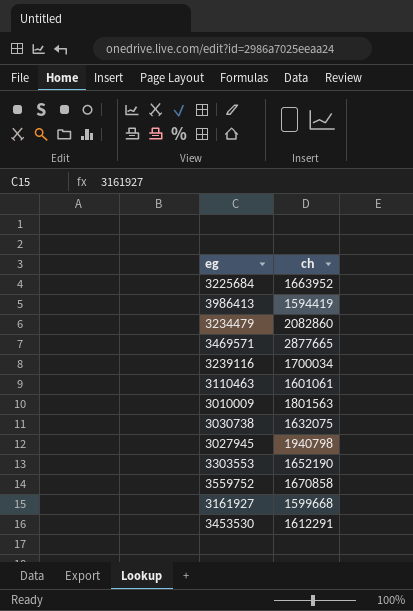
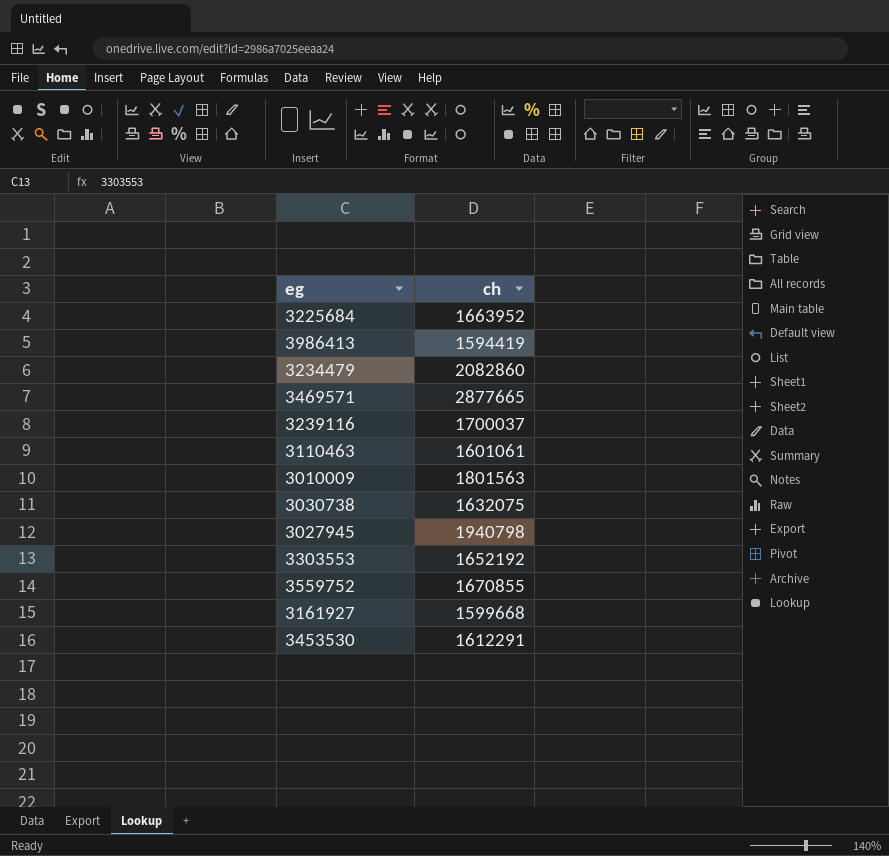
3239116 | ch: 1700034 -> 1700037
3303553 | ch: 1652190 -> 1652192
3559752 | ch: 1670858 -> 1670855

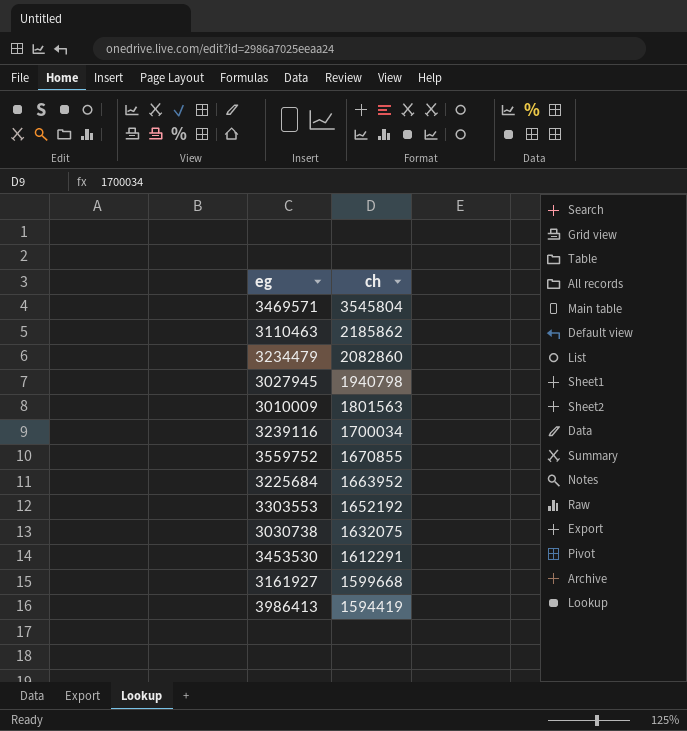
row order: none -> ch descending
3469571 | ch: 2877665 -> 3545804
3110463 | ch: 1601061 -> 2185862
3239116 | ch: 1700037 -> 1700034

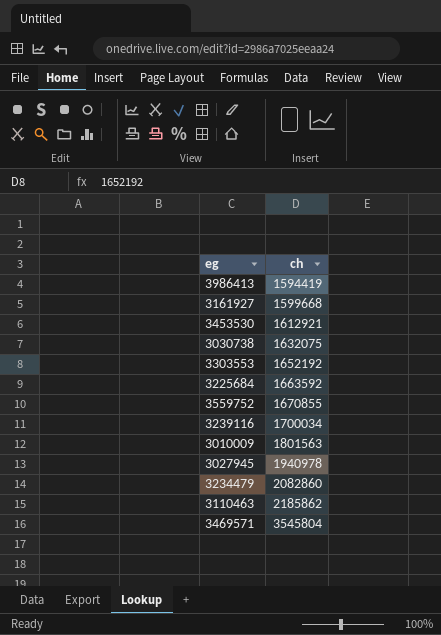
row order: ch descending -> ch ascending
3453530 | ch: 1612291 -> 1612921
3225684 | ch: 1663952 -> 1663592
3027945 | ch: 1940798 -> 1940978

